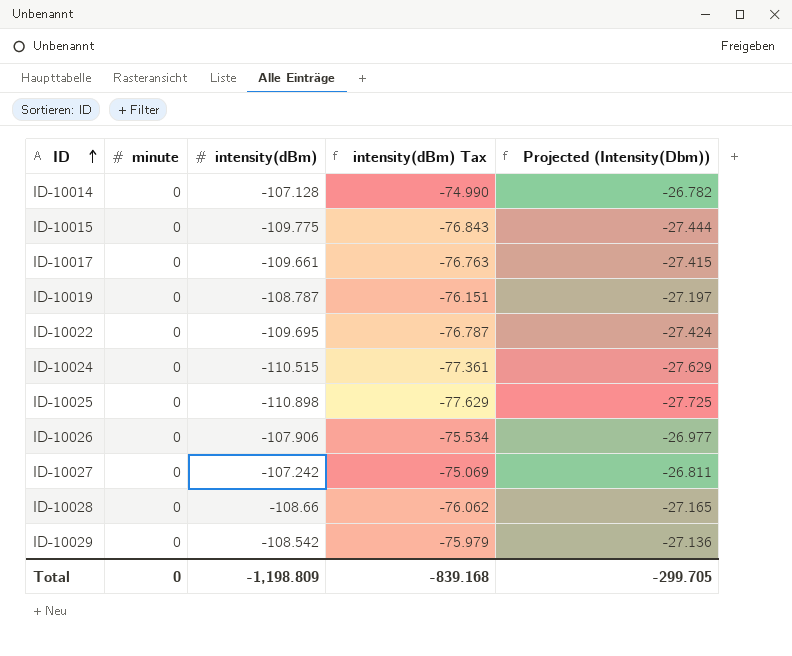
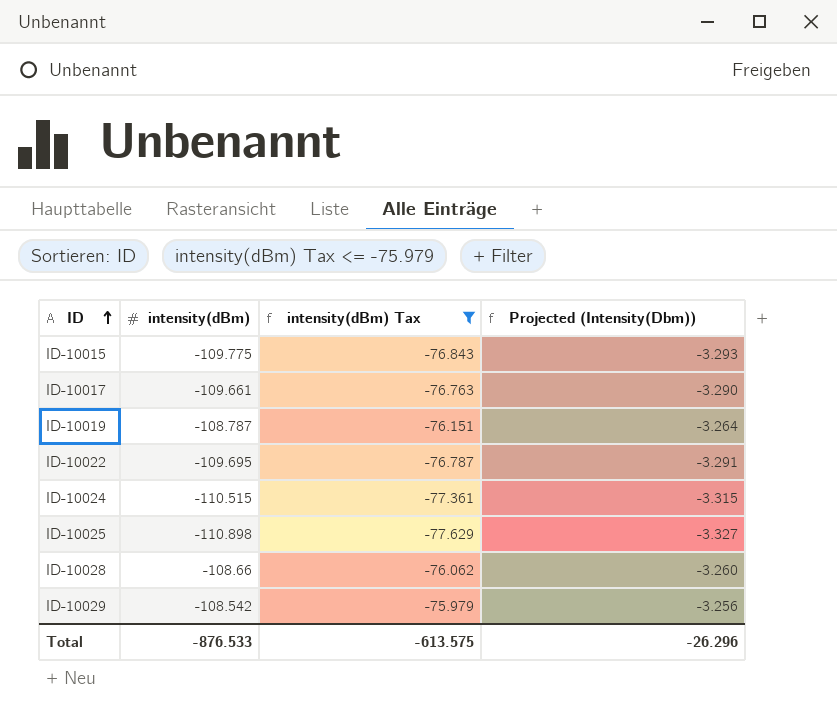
filter: none -> intensity(dBm) Tax <= -75.979
column minute | position: 2 -> none
column Projected (Intensity(Dbm)) | formula: [intensity(dBm)] * 0.25 -> [intensity(dBm)] * 0.03
Total | intensity(dBm): -1,198.809 -> -876.533
Total | intensity(dBm) Tax: -839.168 -> -613.575
Total | Projected (Intensity(Dbm)): -299.705 -> -26.296

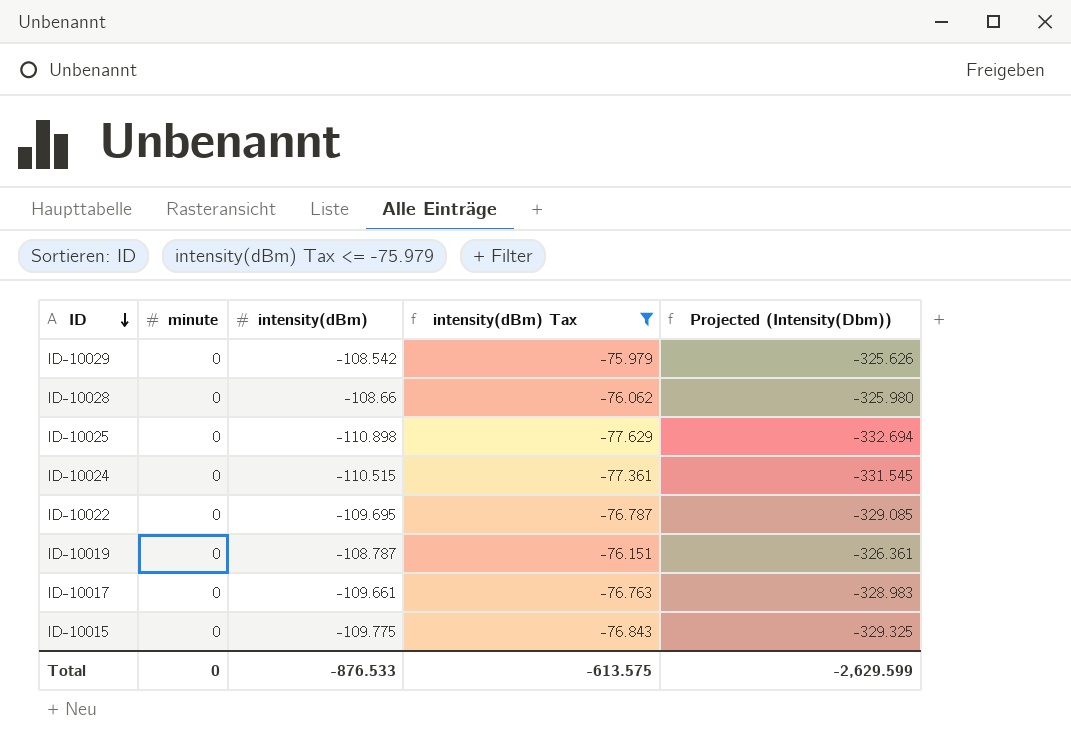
row order: ID ascending -> ID descending
column minute | position: none -> 2
column Projected (Intensity(Dbm)) | formula: [intensity(dBm)] * 0.03 -> [intensity(dBm)] * 3
Total | Projected (Intensity(Dbm)): -26.296 -> -2,629.599

